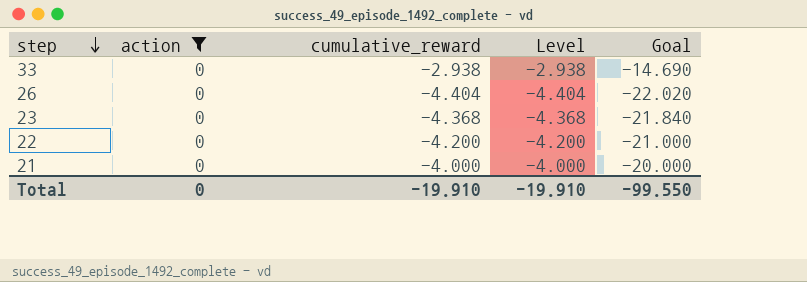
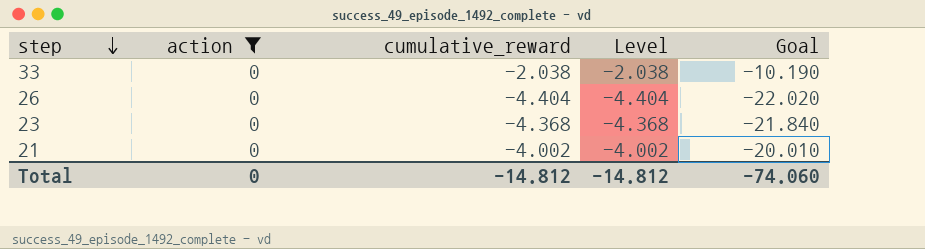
row 22: 0 | -4.200 | -4.200 | -21.000 -> none
33 | cumulative_reward: -2.938 -> -2.038
33 | Level: -2.938 -> -2.038
33 | Goal: -14.690 -> -10.190
21 | cumulative_reward: -4.000 -> -4.002
21 | Level: -4.000 -> -4.002
21 | Goal: -20.000 -> -20.010
Total | cumulative_reward: -19.910 -> -14.812
Total | Level: -19.910 -> -14.812
Total | Goal: -99.550 -> -74.060

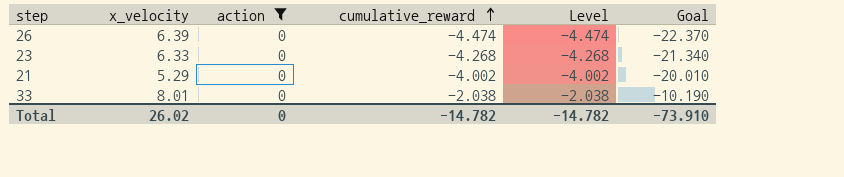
row order: step descending -> cumulative_reward ascending
column x_velocity | position: none -> 2
26 | cumulative_reward: -4.404 -> -4.474
26 | Level: -4.404 -> -4.474
26 | Goal: -22.020 -> -22.370
23 | cumulative_reward: -4.368 -> -4.268
23 | Level: -4.368 -> -4.268
23 | Goal: -21.840 -> -21.340
Total | cumulative_reward: -14.812 -> -14.782
Total | Level: -14.812 -> -14.782
Total | Goal: -74.060 -> -73.910

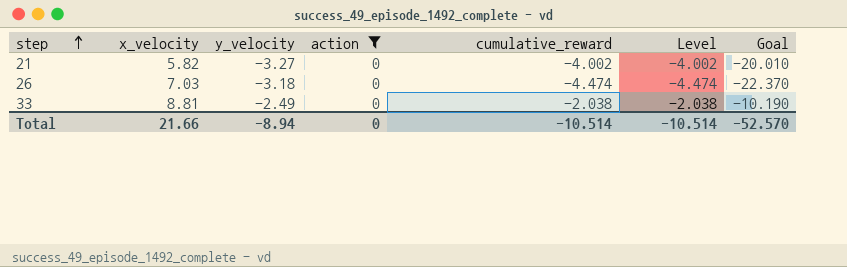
row order: cumulative_reward ascending -> step ascending
column y_velocity | position: none -> 3
row 23: 6.33 | 0 | -4.268 | -4.268 | -21.340 -> none
21 | x_velocity: 5.29 -> 5.82
26 | x_velocity: 6.39 -> 7.03
33 | x_velocity: 8.01 -> 8.81
Total | x_velocity: 26.02 -> 21.66
Total | cumulative_reward: -14.782 -> -10.514
Total | Level: -14.782 -> -10.514
Total | Goal: -73.910 -> -52.570

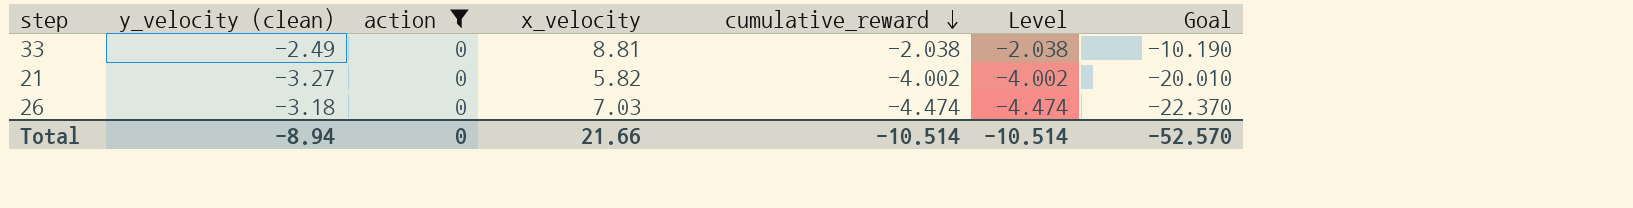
row order: step ascending -> cumulative_reward descending
column name: y_velocity -> y_velocity (clean)
column x_velocity | position: 2 -> 4

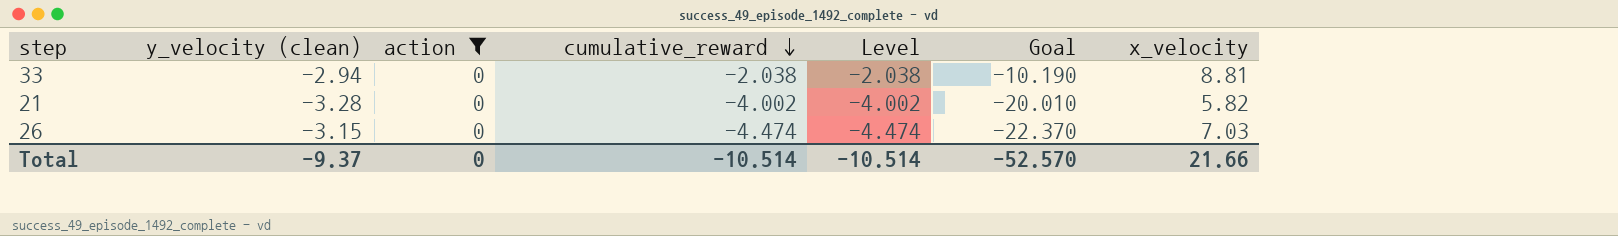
column x_velocity | position: 4 -> 7
33 | y_velocity (clean): -2.49 -> -2.94
21 | y_velocity (clean): -3.27 -> -3.28
26 | y_velocity (clean): -3.18 -> -3.15
Total | y_velocity (clean): -8.94 -> -9.37

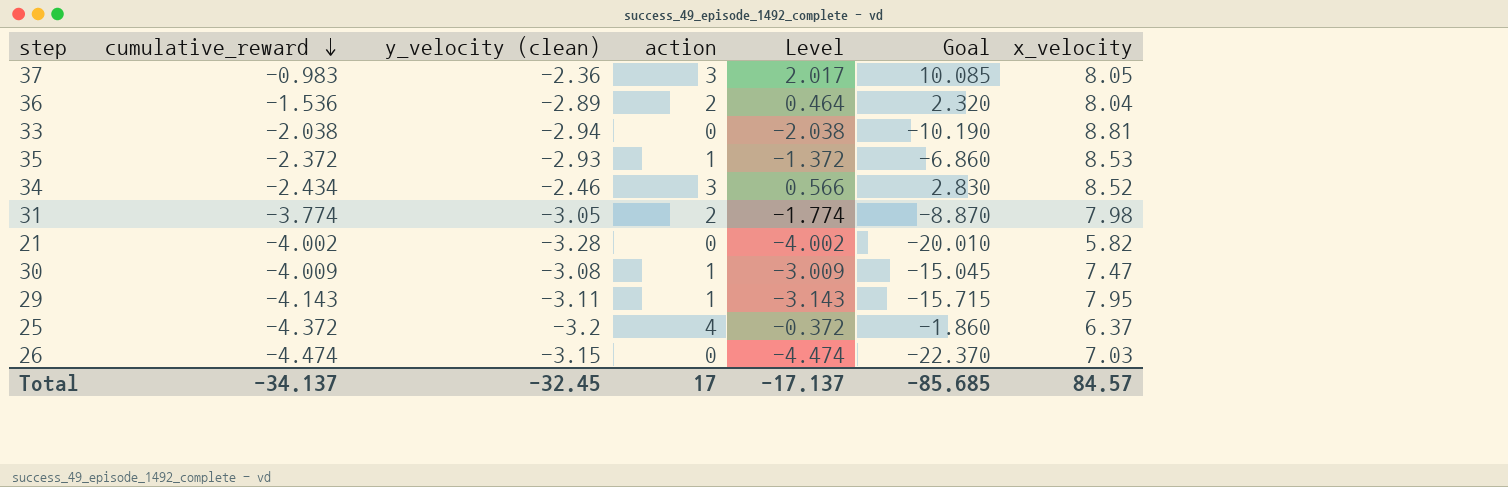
filter: action = 0 -> none
column cumulative_reward | position: 4 -> 2
Total | cumulative_reward: -10.514 -> -34.137
Total | y_velocity (clean): -9.37 -> -32.45
Total | action: 0 -> 17
Total | Level: -10.514 -> -17.137
Total | Goal: -52.570 -> -85.685
Total | x_velocity: 21.66 -> 84.57

